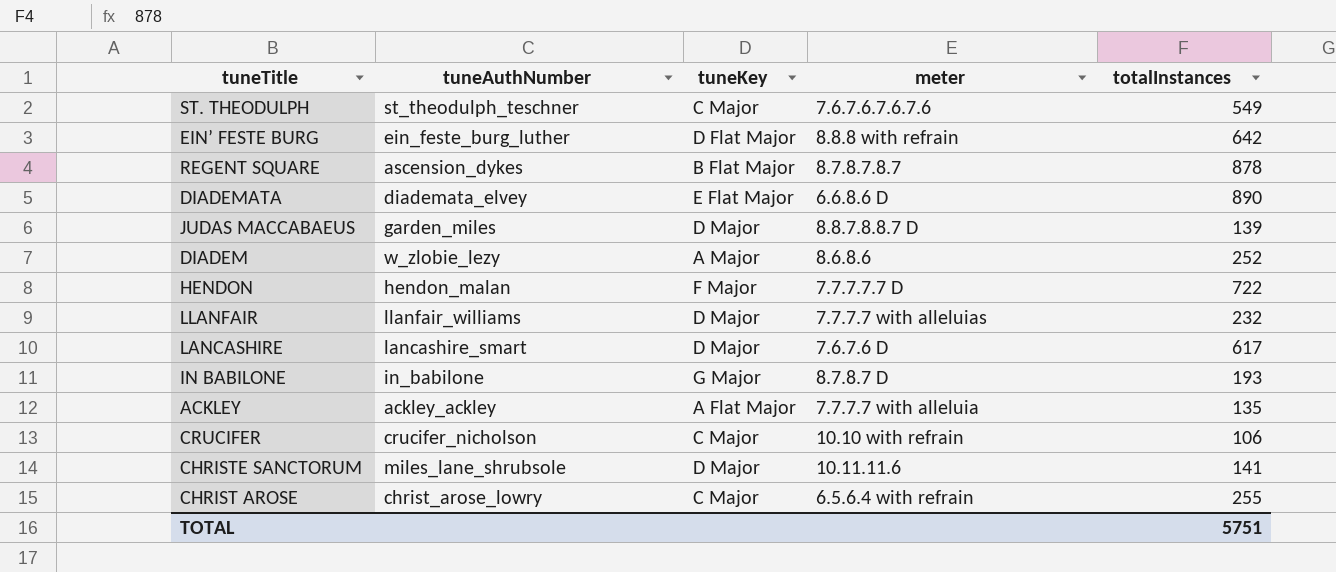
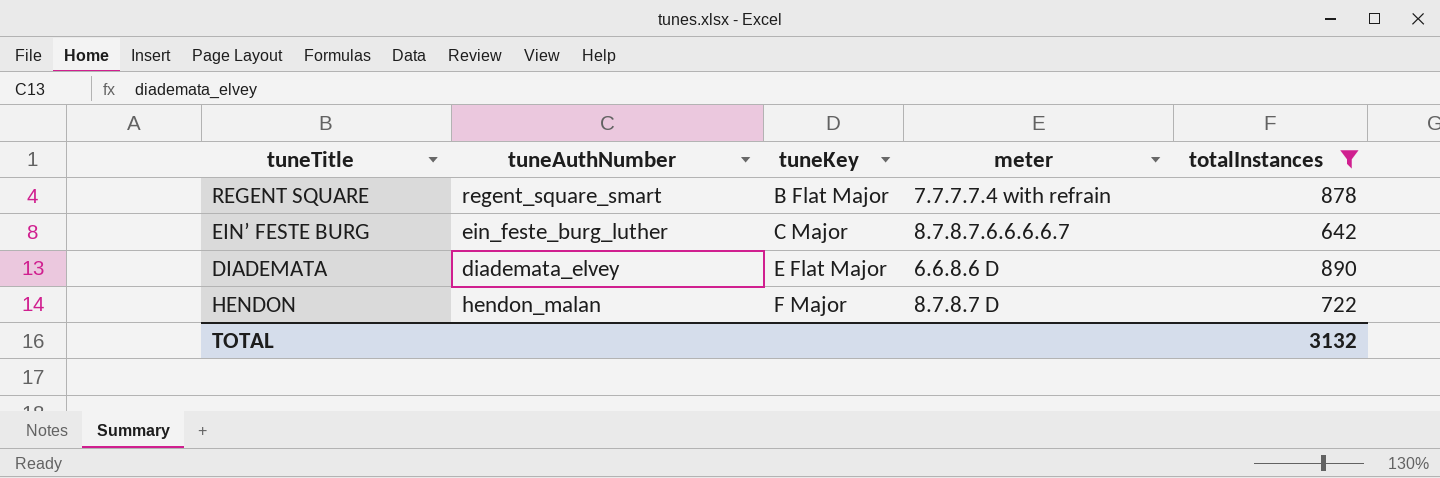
filter: none -> totalInstances >= 642
row order: none -> tuneKey ascending
REGENT SQUARE | tuneAuthNumber: ascension_dykes -> regent_square_smart
REGENT SQUARE | meter: 8.7.8.7.8.7 -> 7.7.7.7.4 with refrain
EIN’ FESTE BURG | tuneKey: D Flat Major -> C Major
EIN’ FESTE BURG | meter: 8.8.8 with refrain -> 8.7.8.7.6.6.6.6.7
HENDON | meter: 7.7.7.7.7 D -> 8.7.8.7 D
TOTAL | totalInstances: 5751 -> 3132

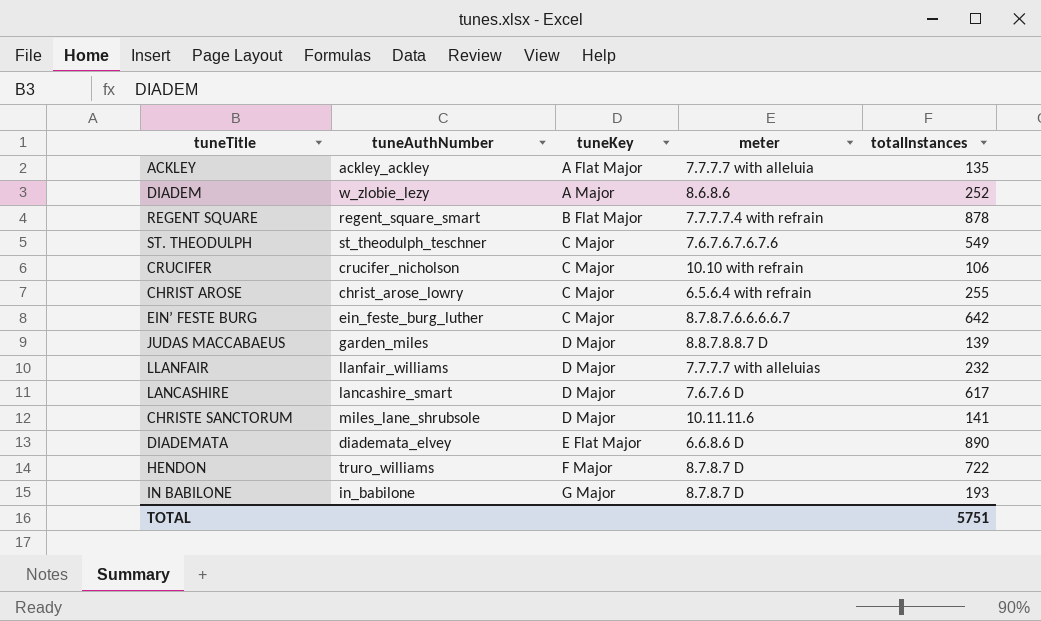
filter: totalInstances >= 642 -> none
HENDON | tuneAuthNumber: hendon_malan -> truro_williams
TOTAL | totalInstances: 3132 -> 5751

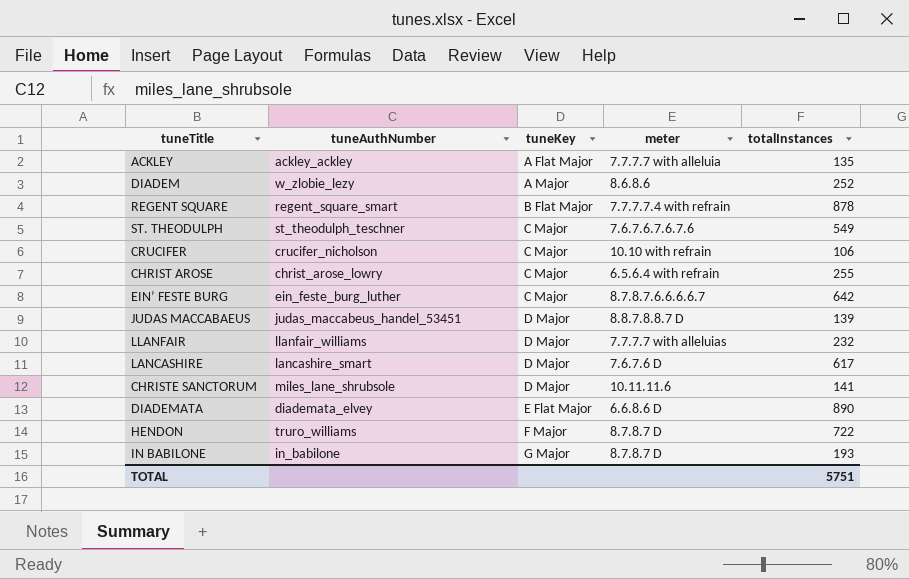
JUDAS MACCABAEUS | tuneAuthNumber: garden_miles -> judas_maccabeus_handel_53451

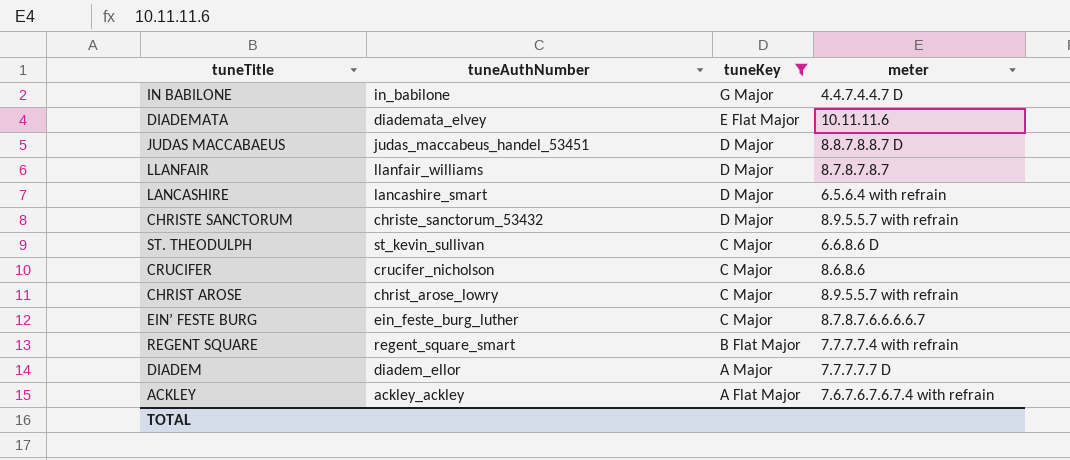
filter: none -> tuneKey != F Major
row order: tuneKey ascending -> tuneKey descending
column totalInstances | position: 5 -> none
IN BABILONE | meter: 8.7.8.7 D -> 4.4.7.4.4.7 D
DIADEMATA | meter: 6.6.8.6 D -> 10.11.11.6
LLANFAIR | meter: 7.7.7.7 with alleluias -> 8.7.8.7.8.7
LANCASHIRE | meter: 7.6.7.6 D -> 6.5.6.4 with refrain
CHRISTE SANCTORUM | tuneAuthNumber: miles_lane_shrubsole -> christe_sanctorum_53432
CHRISTE SANCTORUM | meter: 10.11.11.6 -> 8.9.5.5.7 with refrain
ST. THEODULPH | tuneAuthNumber: st_theodulph_teschner -> st_kevin_sullivan
ST. THEODULPH | meter: 7.6.7.6.7.6.7.6 -> 6.6.8.6 D
CRUCIFER | meter: 10.10 with refrain -> 8.6.8.6
CHRIST AROSE | meter: 6.5.6.4 with refrain -> 8.9.5.5.7 with refrain
DIADEM | tuneAuthNumber: w_zlobie_lezy -> diadem_ellor
DIADEM | meter: 8.6.8.6 -> 7.7.7.7.7 D
ACKLEY | meter: 7.7.7.7 with alleluia -> 7.6.7.6.7.6.7.4 with refrain

